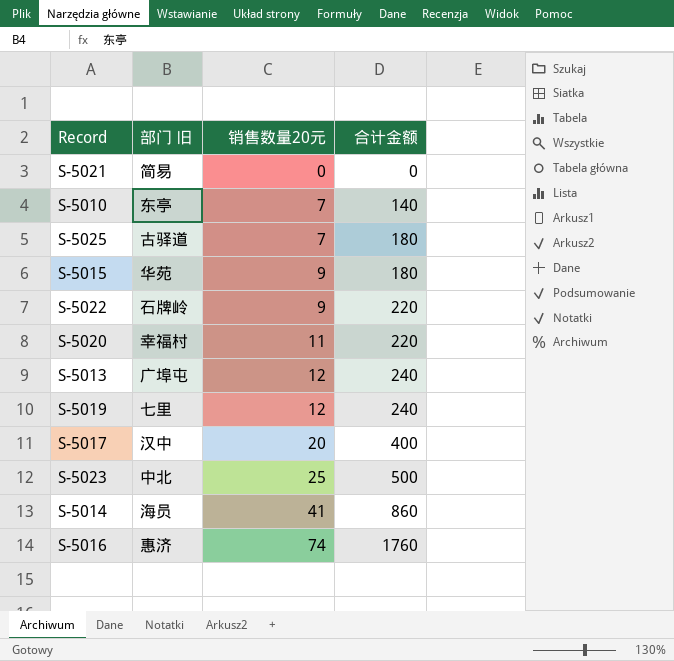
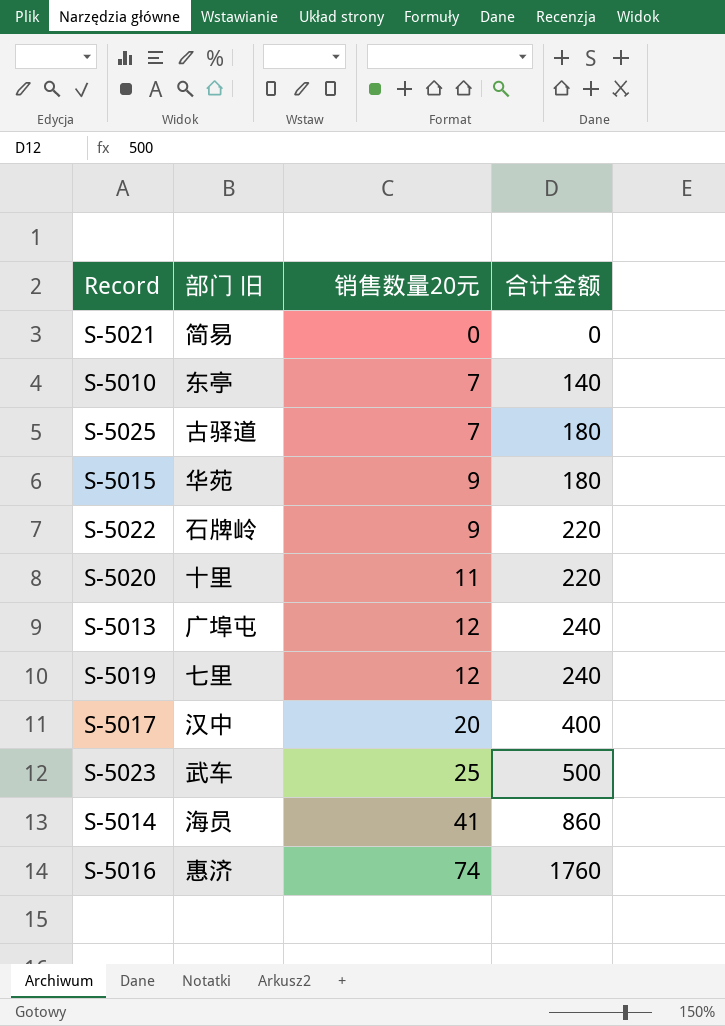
S-5020 | 部门 旧: 幸福村 -> 十里
S-5023 | 部门 旧: 中北 -> 武车

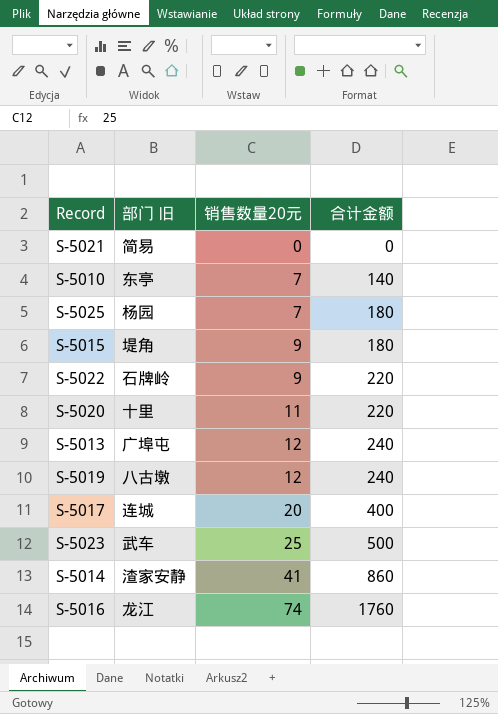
S-5025 | 部门 旧: 古驿道 -> 杨园
S-5015 | 部门 旧: 华苑 -> 堤角
S-5019 | 部门 旧: 七里 -> 八古墩
S-5017 | 部门 旧: 汉中 -> 连城
S-5014 | 部门 旧: 海员 -> 渣家安静
S-5016 | 部门 旧: 惠济 -> 龙江

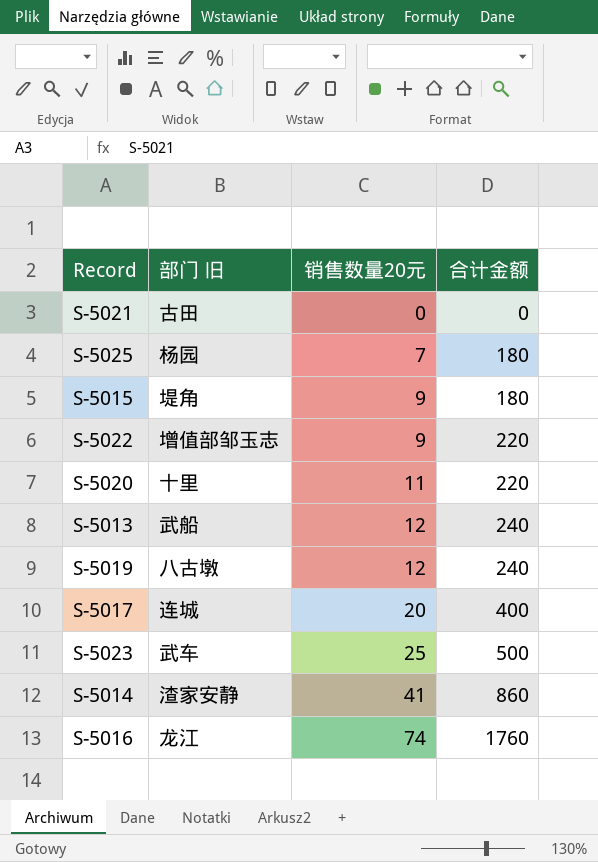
row S-5010: 东亭 | 7 | 140 -> none
S-5021 | 部门 旧: 简易 -> 古田
S-5022 | 部门 旧: 石牌岭 -> 增值部邹玉志
S-5013 | 部门 旧: 广埠屯 -> 武船

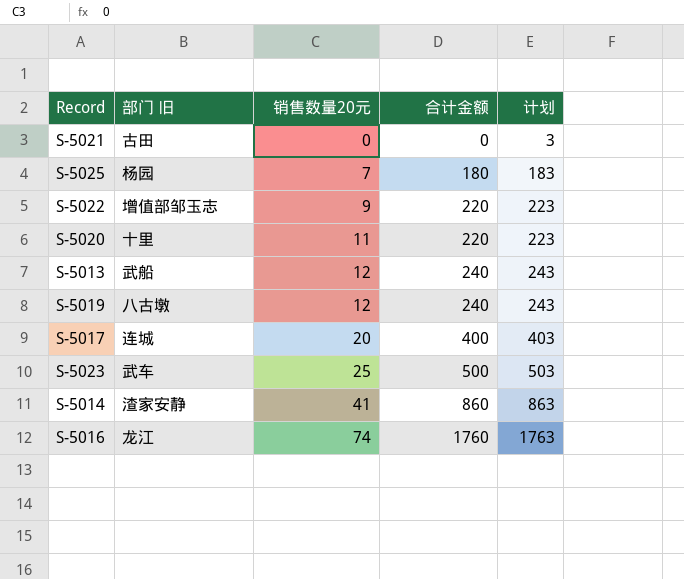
column 计划 | formula: none -> [合计金额] + 3
row S-5015: 堤角 | 9 | 180 -> none

